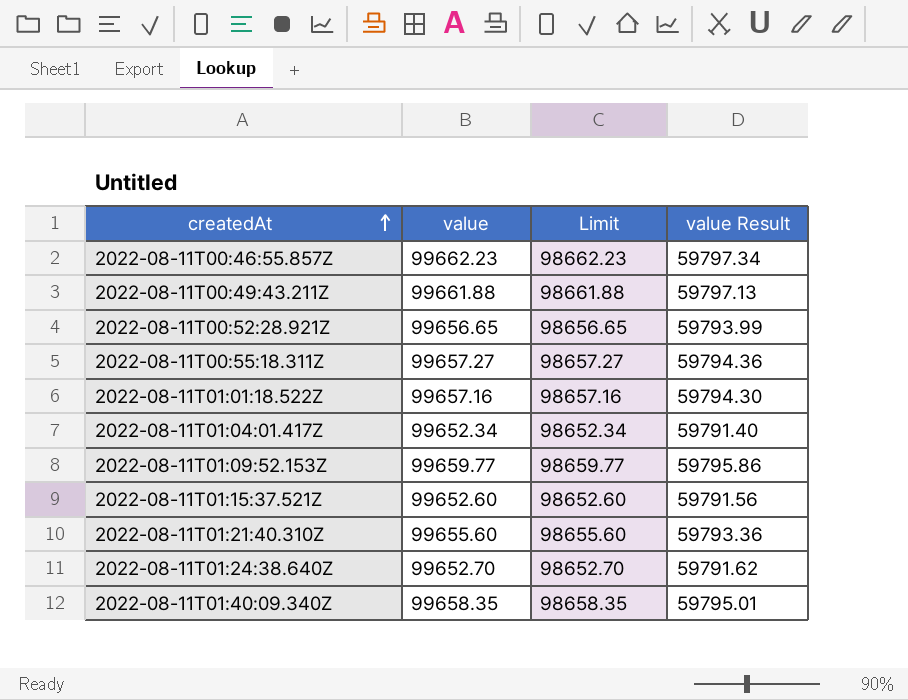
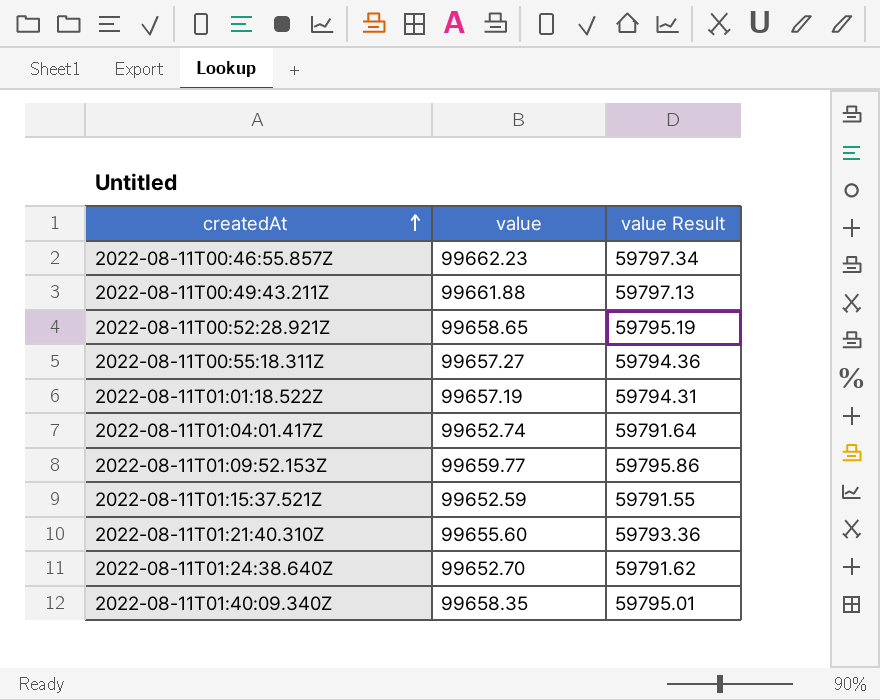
column Limit | formula: [value] - 1000 -> none
2022-08-11T00:52:28.921Z | value: 99656.65 -> 99658.65
2022-08-11T00:52:28.921Z | value Result: 59793.99 -> 59795.19
2022-08-11T01:01:18.522Z | value: 99657.16 -> 99657.19
2022-08-11T01:01:18.522Z | value Result: 59794.30 -> 59794.31
2022-08-11T01:04:01.417Z | value: 99652.34 -> 99652.74
2022-08-11T01:04:01.417Z | value Result: 59791.40 -> 59791.64
2022-08-11T01:15:37.521Z | value: 99652.60 -> 99652.59
2022-08-11T01:15:37.521Z | value Result: 59791.56 -> 59791.55

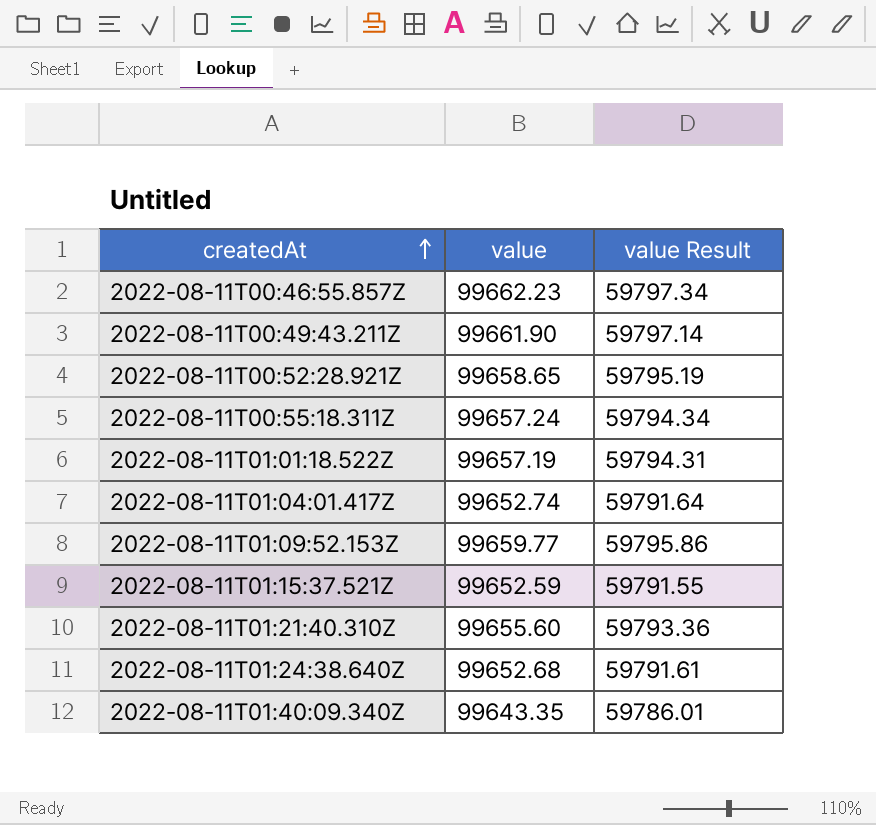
2022-08-11T00:49:43.211Z | value: 99661.88 -> 99661.90
2022-08-11T00:49:43.211Z | value Result: 59797.13 -> 59797.14
2022-08-11T00:55:18.311Z | value: 99657.27 -> 99657.24
2022-08-11T00:55:18.311Z | value Result: 59794.36 -> 59794.34
2022-08-11T01:24:38.640Z | value: 99652.70 -> 99652.68
2022-08-11T01:24:38.640Z | value Result: 59791.62 -> 59791.61
2022-08-11T01:40:09.340Z | value: 99658.35 -> 99643.35
2022-08-11T01:40:09.340Z | value Result: 59795.01 -> 59786.01

